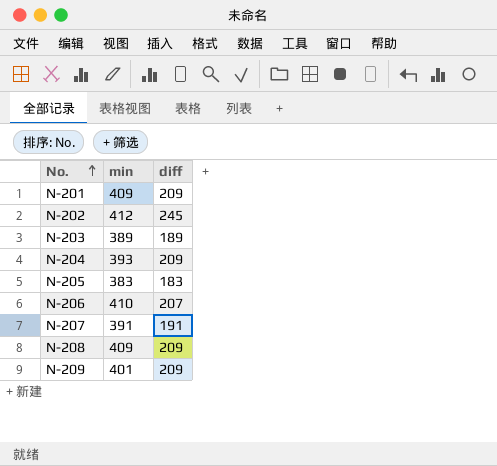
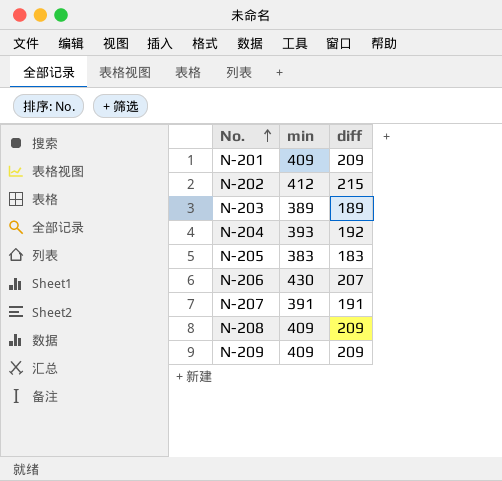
N-202 | diff: 245 -> 215
N-204 | diff: 209 -> 192
N-206 | min: 410 -> 430
N-209 | min: 401 -> 409

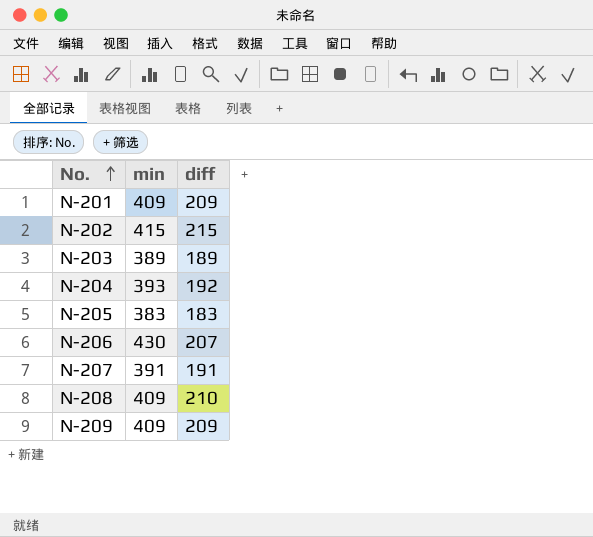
N-202 | min: 412 -> 415
N-208 | diff: 209 -> 210

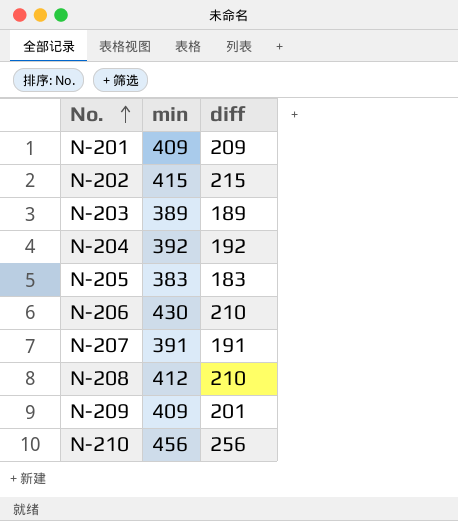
N-204 | min: 393 -> 392
N-206 | diff: 207 -> 210
N-208 | min: 409 -> 412
N-209 | diff: 209 -> 201
row N-210: none -> 456 | 256

